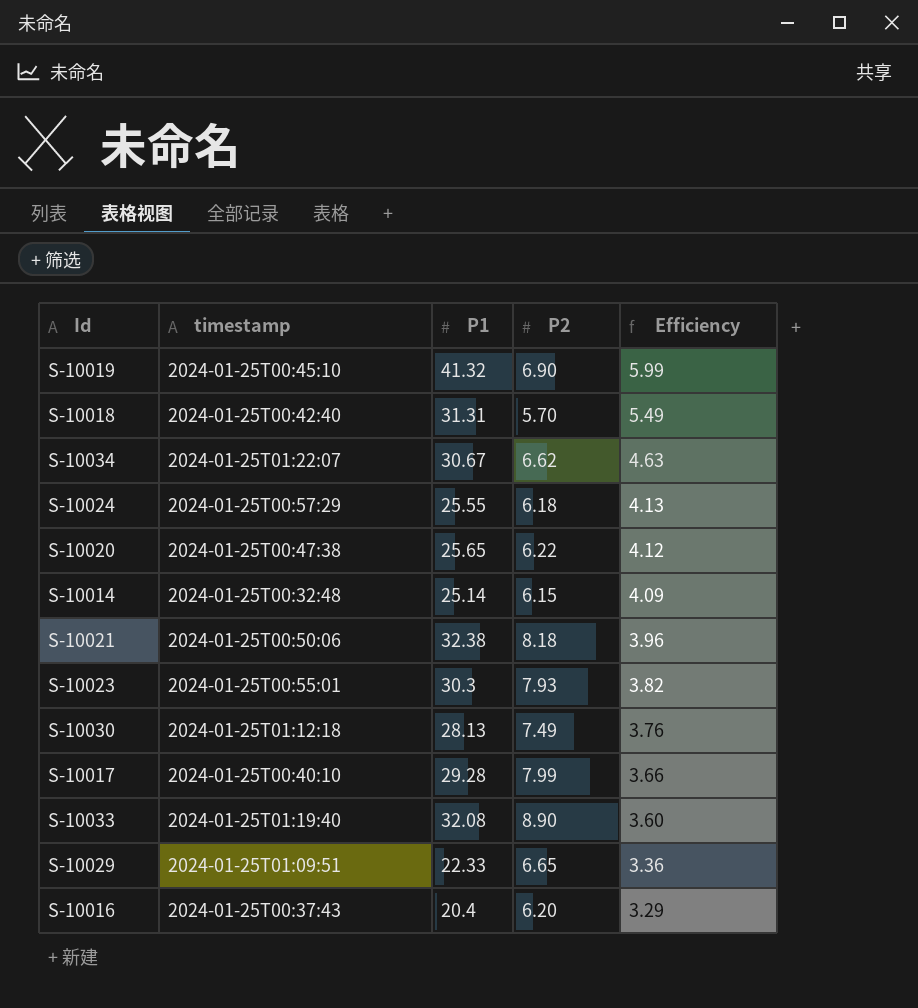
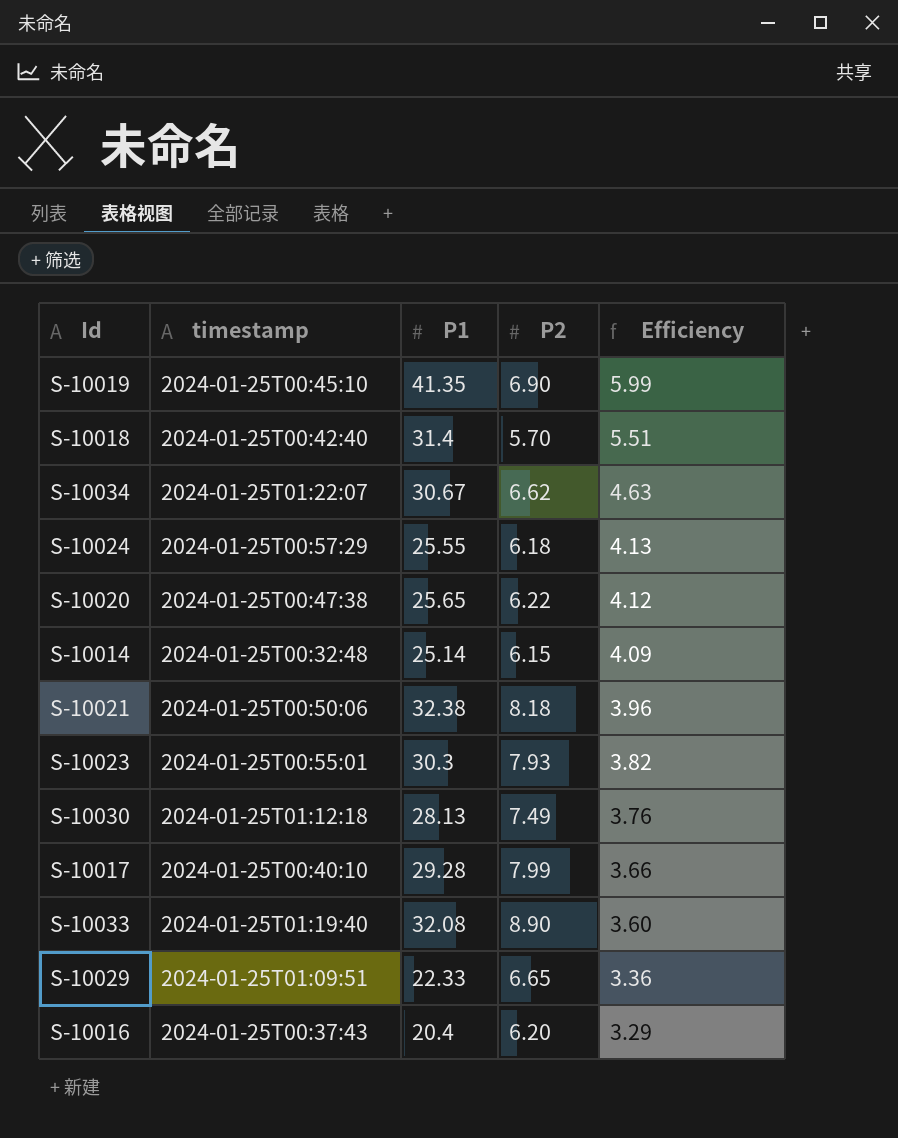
S-10019 | P1: 41.32 -> 41.35
S-10018 | P1: 31.31 -> 31.4
S-10018 | Efficiency: 5.49 -> 5.51

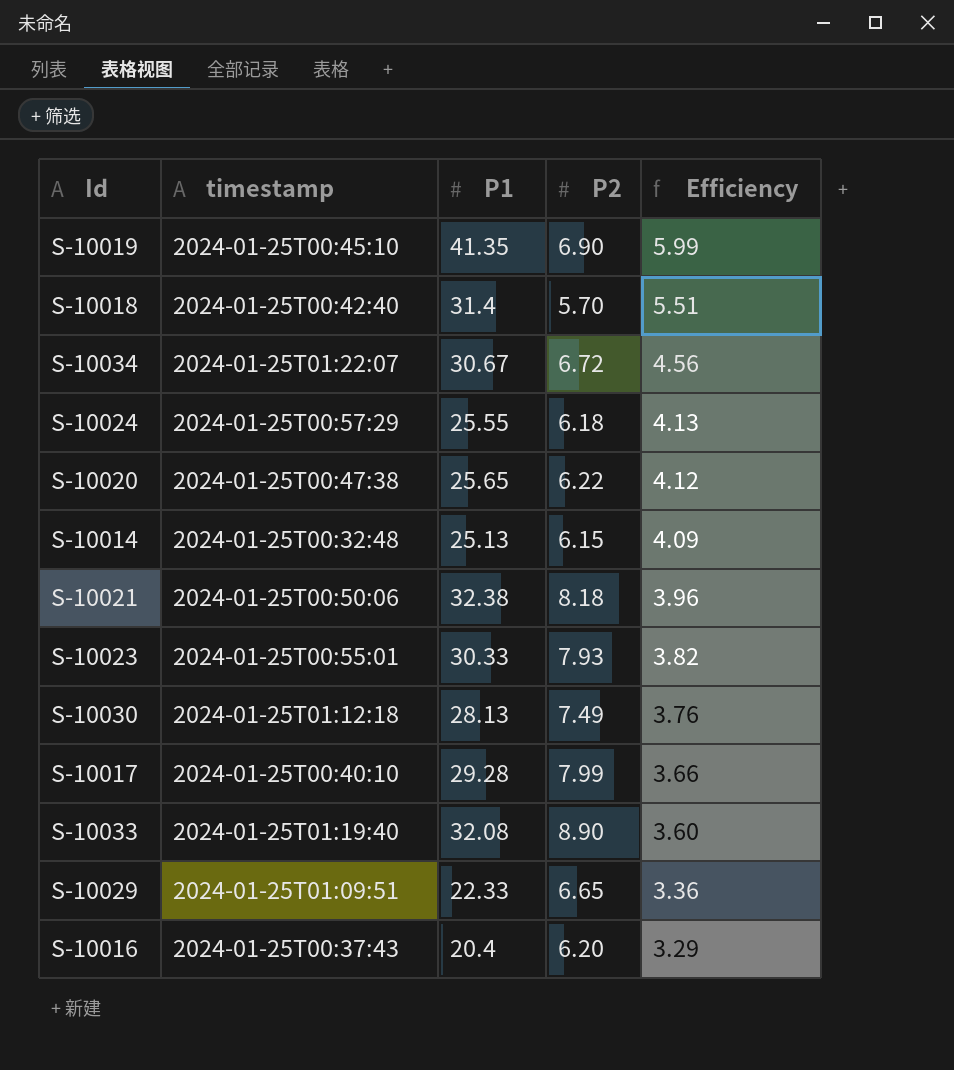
S-10034 | P2: 6.62 -> 6.72
S-10034 | Efficiency: 4.63 -> 4.56
S-10014 | P1: 25.14 -> 25.13
S-10023 | P1: 30.3 -> 30.33

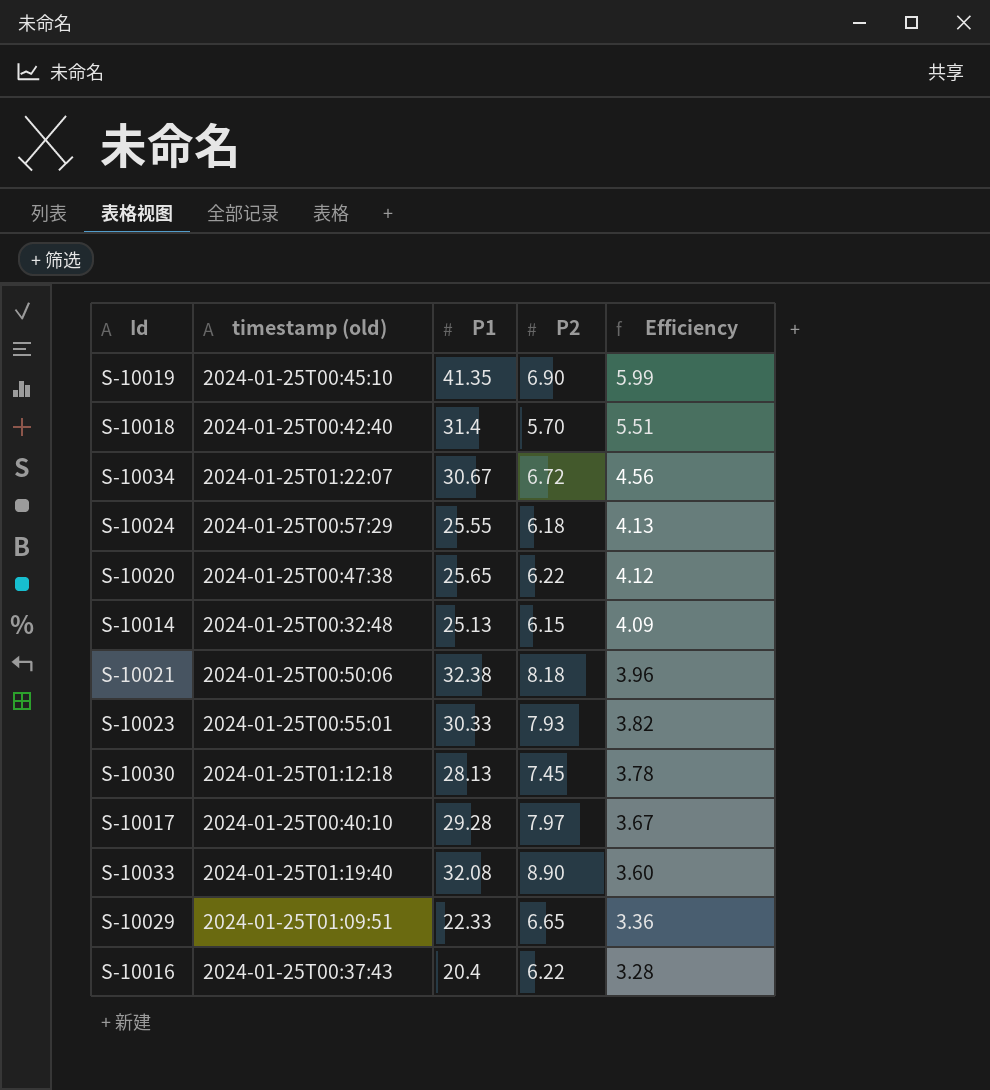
column name: timestamp -> timestamp (old)
S-10030 | P2: 7.49 -> 7.45
S-10030 | Efficiency: 3.76 -> 3.78
S-10017 | P2: 7.99 -> 7.97
S-10017 | Efficiency: 3.66 -> 3.67
S-10016 | P2: 6.20 -> 6.22
S-10016 | Efficiency: 3.29 -> 3.28

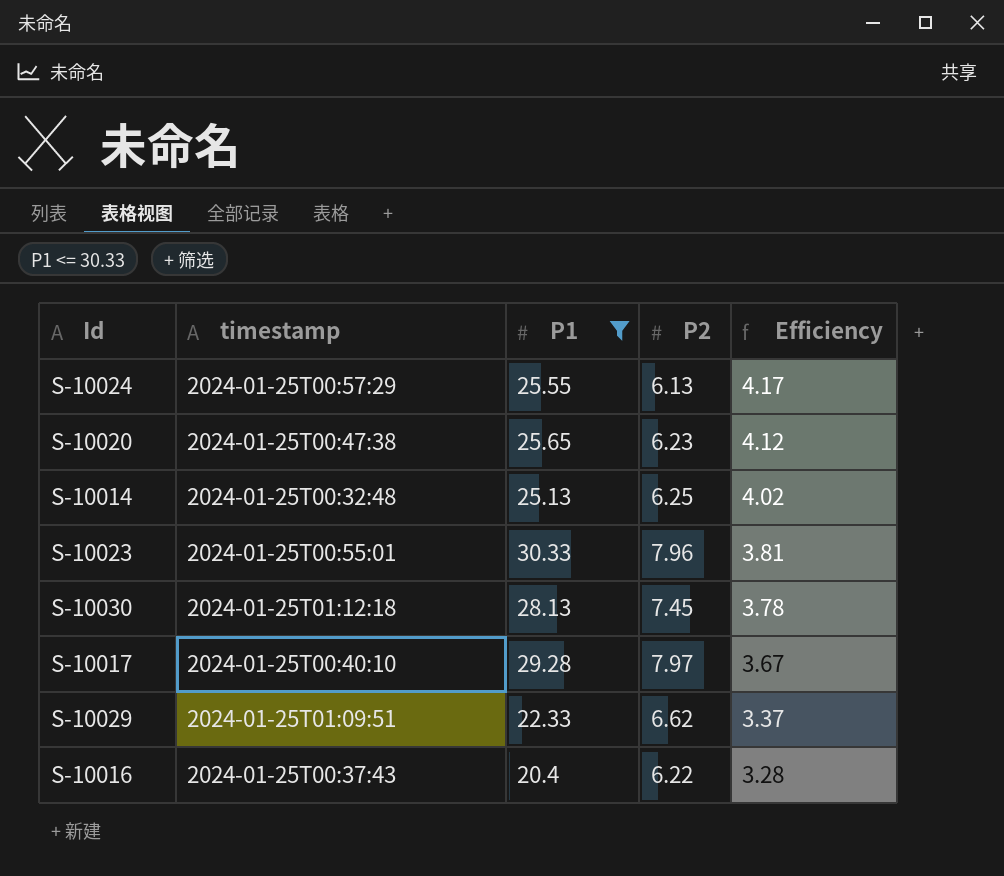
filter: none -> P1 <= 30.33
column name: timestamp (old) -> timestamp
S-10024 | P2: 6.18 -> 6.13
S-10024 | Efficiency: 4.13 -> 4.17
S-10020 | P2: 6.22 -> 6.23
S-10014 | P2: 6.15 -> 6.25
S-10014 | Efficiency: 4.09 -> 4.02
S-10023 | P2: 7.93 -> 7.96
S-10023 | Efficiency: 3.82 -> 3.81
S-10029 | P2: 6.65 -> 6.62
S-10029 | Efficiency: 3.36 -> 3.37

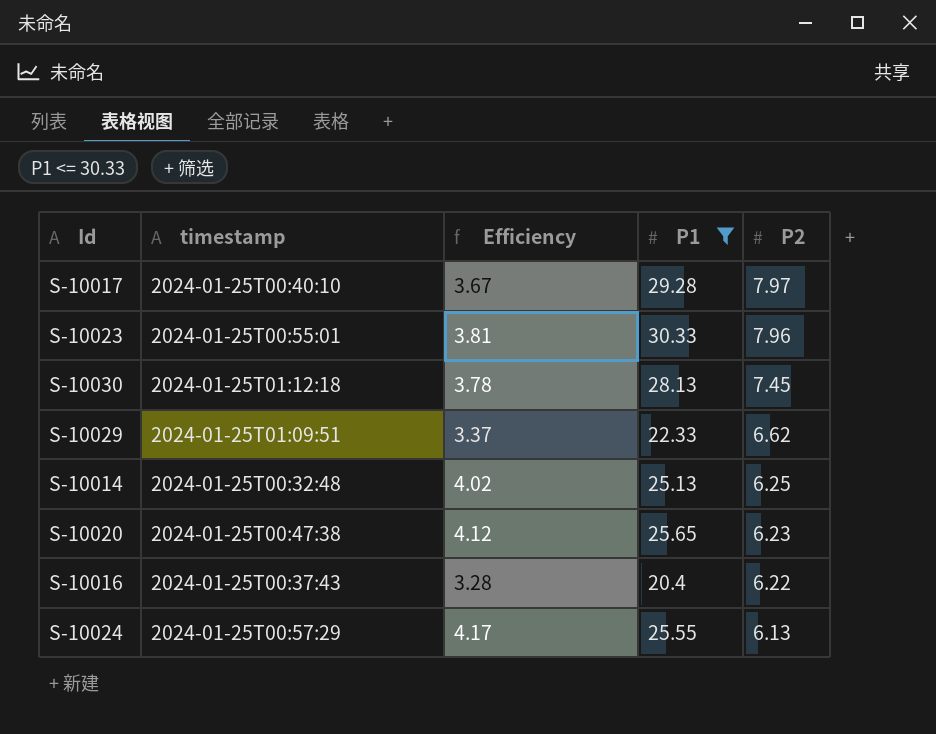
row order: Efficiency descending -> P2 descending
column Efficiency | position: 5 -> 3

